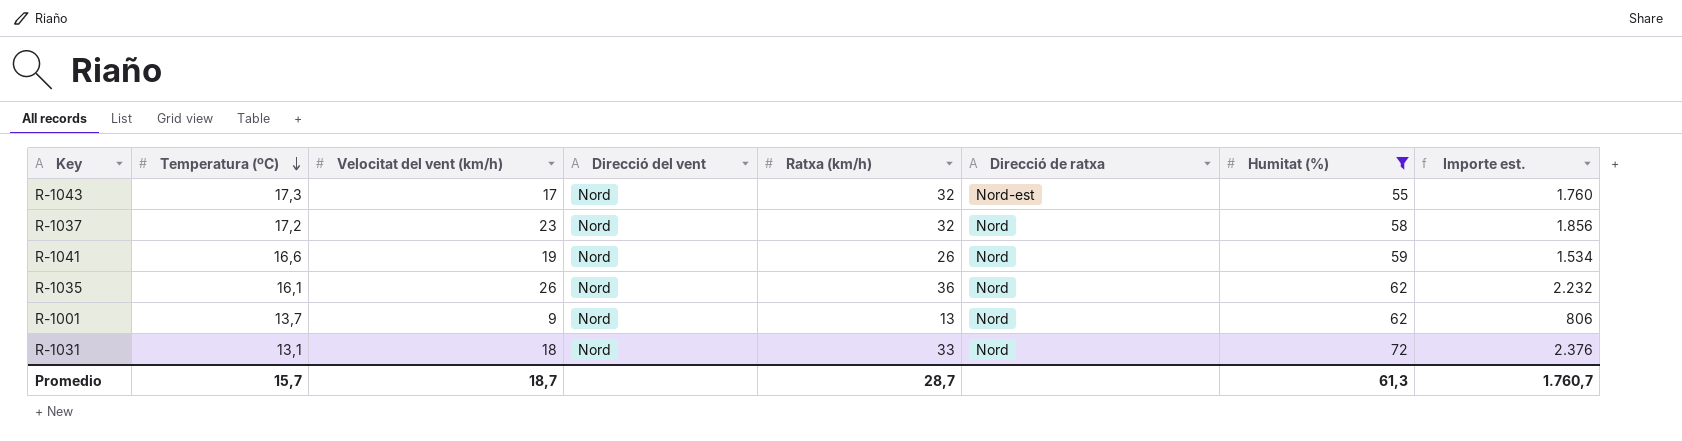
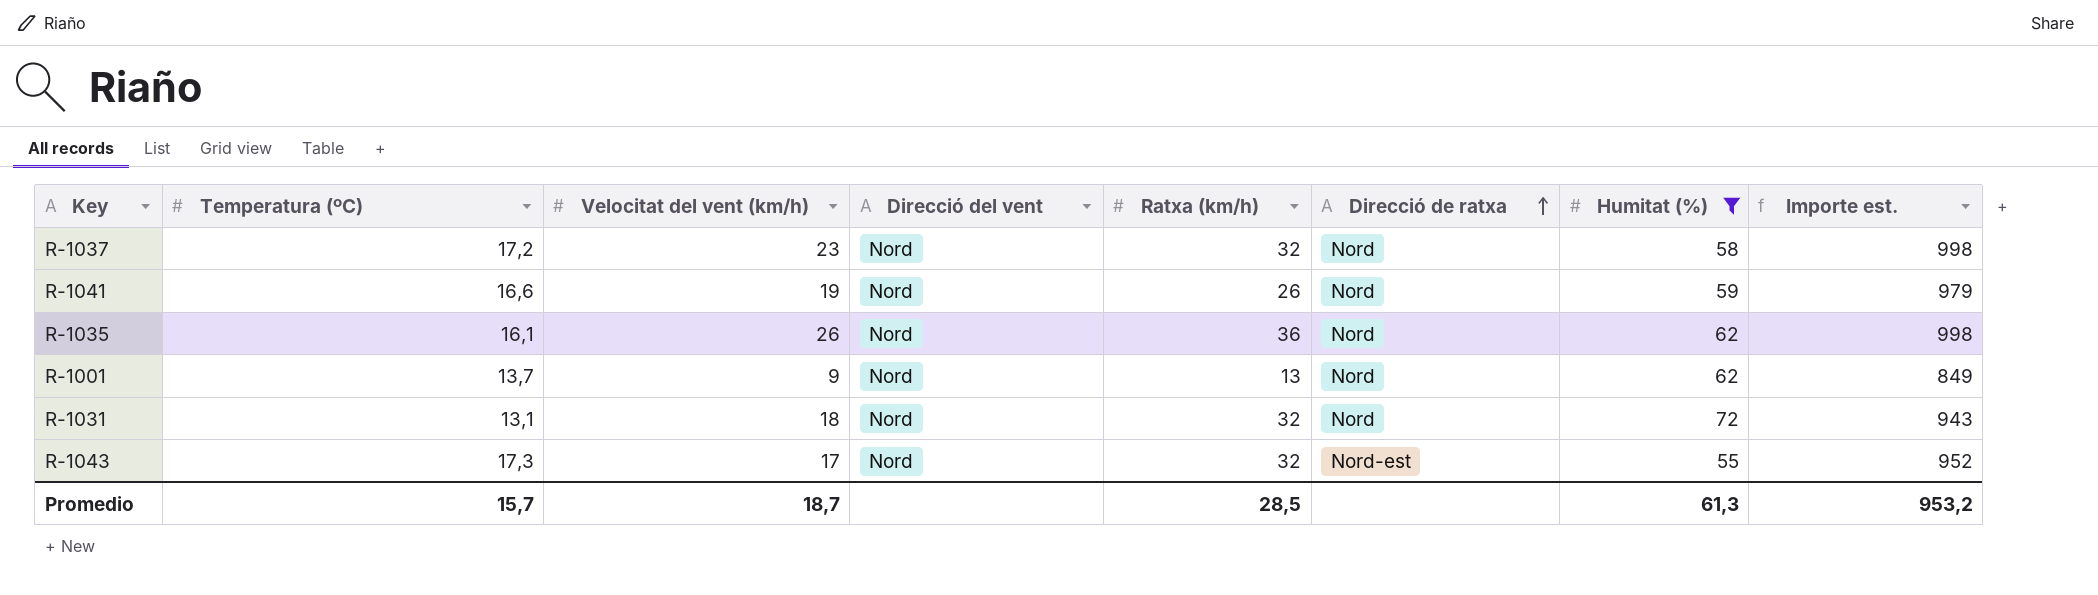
row order: Temperatura (ºC) descending -> Direcció de ratxa ascending
column Importe est. | formula: [Ratxa (km/h)] * [Humitat (%)] -> [Temperatura (ºC)] * [Humitat (%)]
R-1031 | Ratxa (km/h): 33 -> 32
Promedio | Ratxa (km/h): 28,7 -> 28,5
Promedio | Importe est.: 1.760,7 -> 953,2

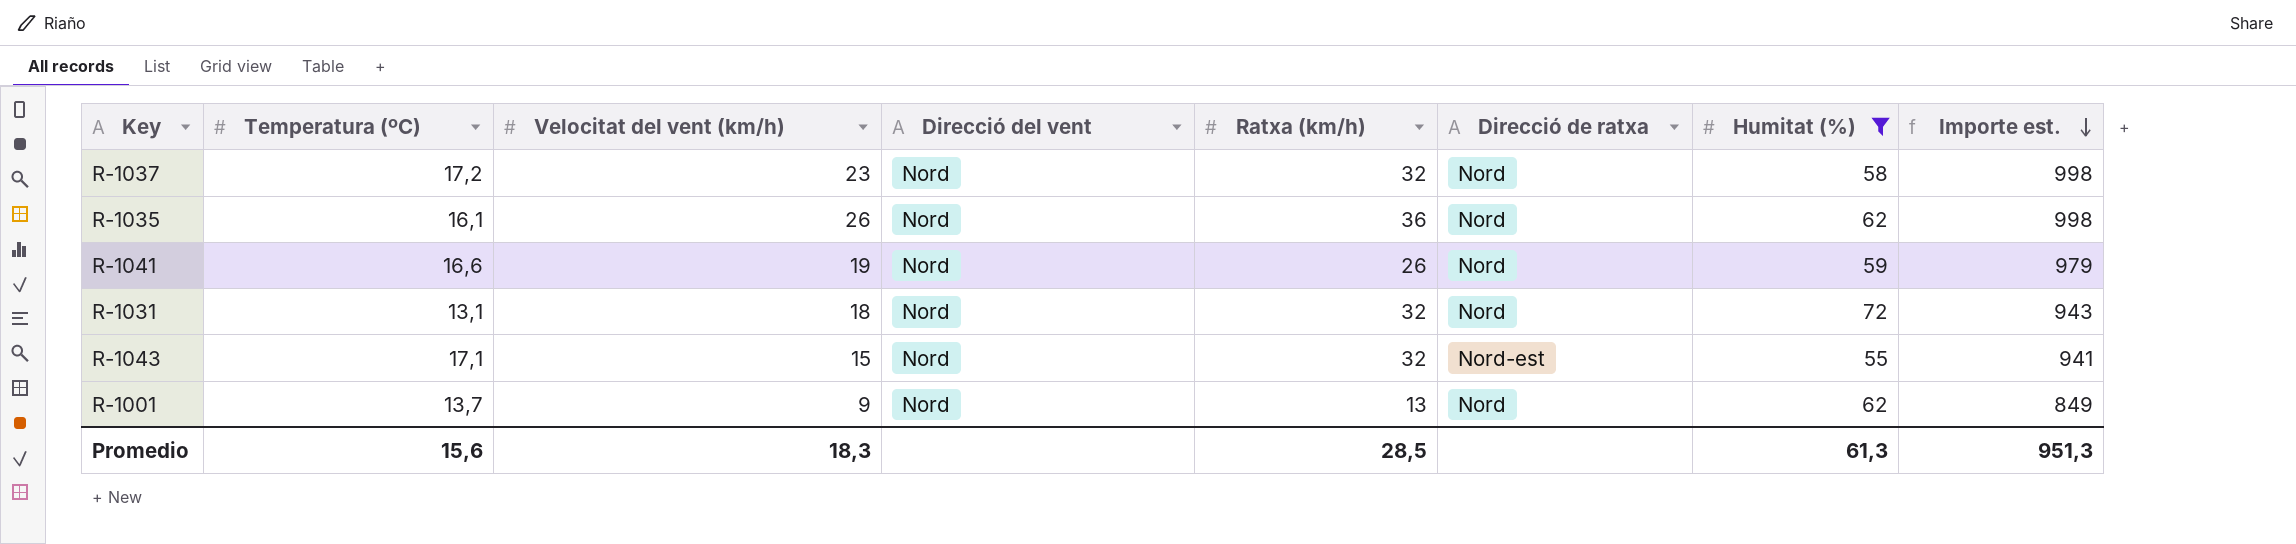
row order: Direcció de ratxa ascending -> Importe est. descending
R-1043 | Temperatura (ºC): 17,3 -> 17,1
R-1043 | Velocitat del vent (km/h): 17 -> 15
R-1043 | Importe est.: 952 -> 941
Promedio | Temperatura (ºC): 15,7 -> 15,6
Promedio | Velocitat del vent (km/h): 18,7 -> 18,3
Promedio | Importe est.: 953,2 -> 951,3

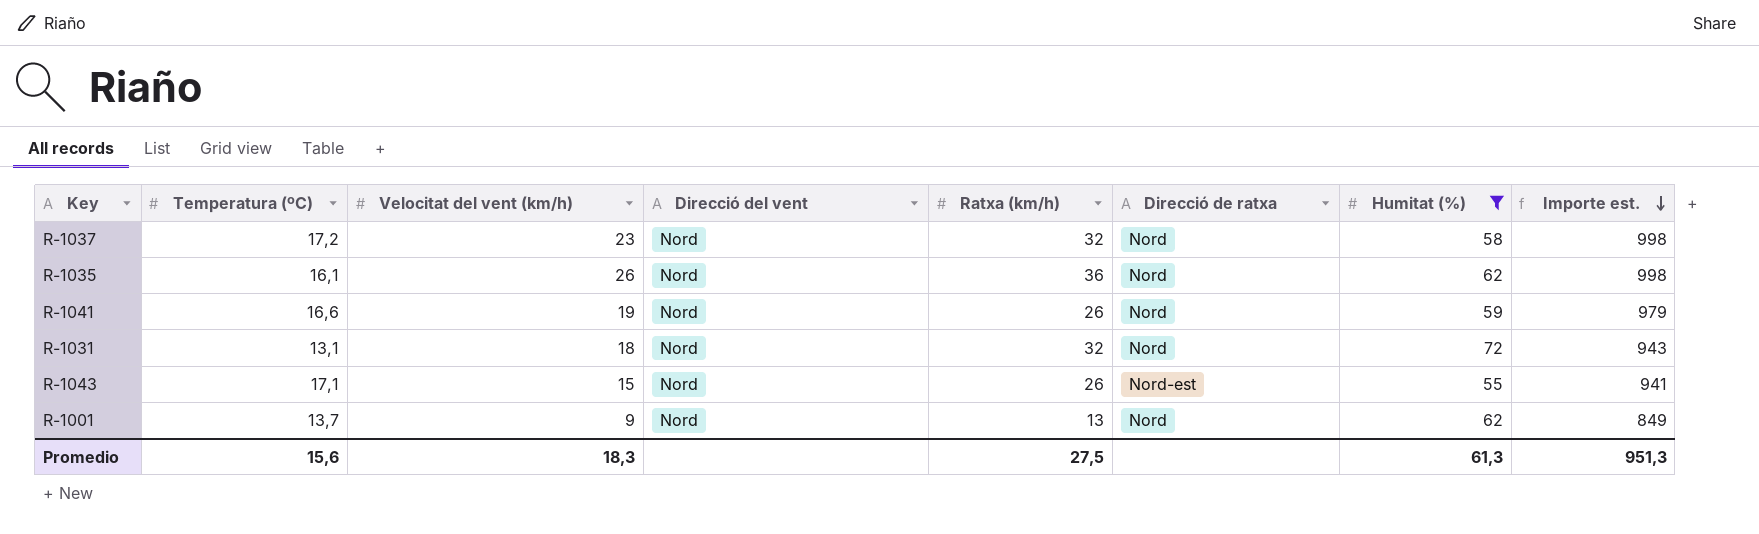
R-1043 | Ratxa (km/h): 32 -> 26
Promedio | Ratxa (km/h): 28,5 -> 27,5

